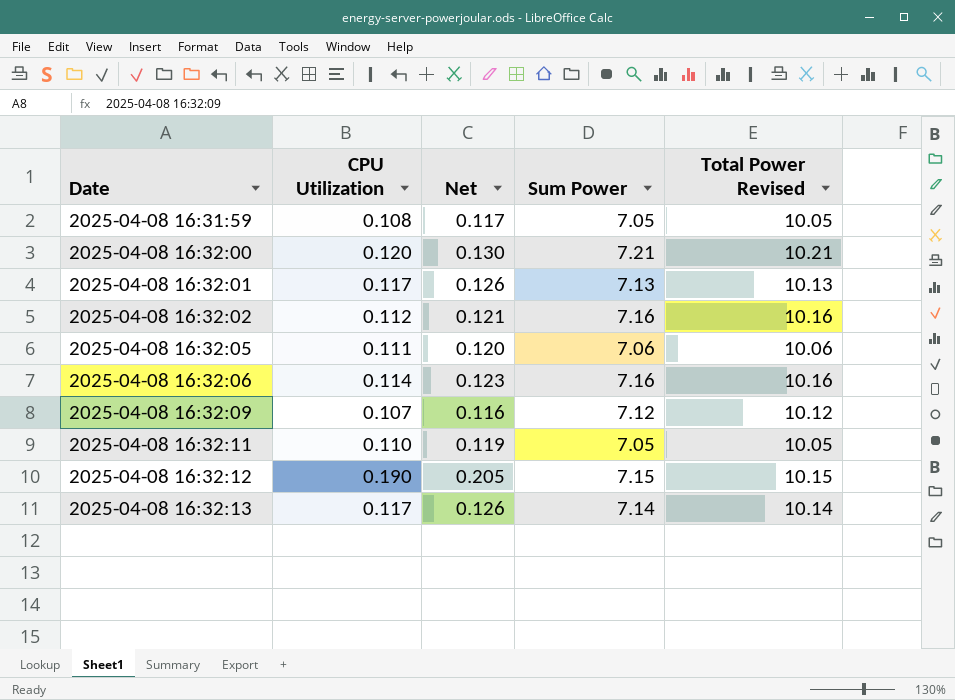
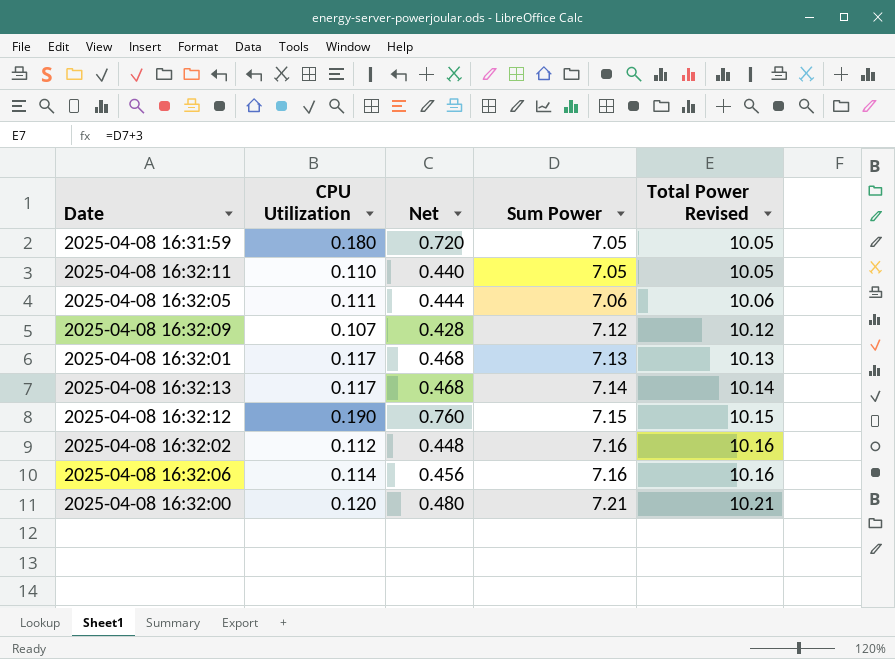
row order: Date ascending -> Sum Power ascending
column Net | formula: [CPU Utilization] * 1.08 -> [CPU Utilization] * 4
2025-04-08 16:31:59 | CPU Utilization: 0.108 -> 0.180

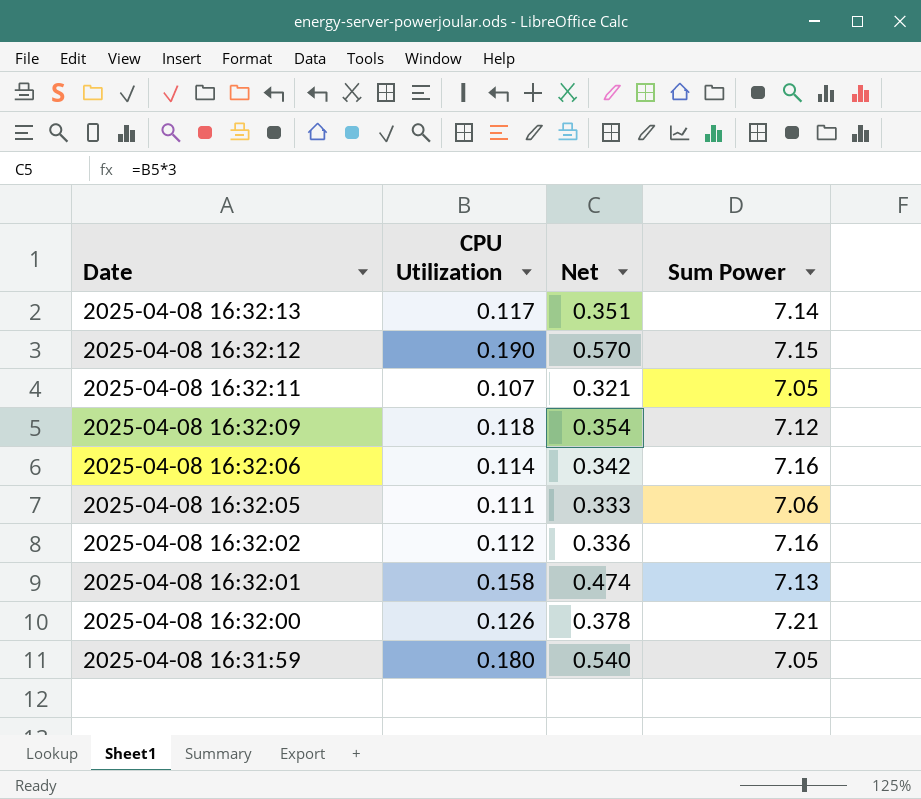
row order: Sum Power ascending -> Date descending
column Total Power Revised | formula: [Sum Power] + 3 -> none
column Net | formula: [CPU Utilization] * 4 -> [CPU Utilization] * 3
2025-04-08 16:32:11 | CPU Utilization: 0.110 -> 0.107
2025-04-08 16:32:09 | CPU Utilization: 0.107 -> 0.118
2025-04-08 16:32:01 | CPU Utilization: 0.117 -> 0.158
2025-04-08 16:32:00 | CPU Utilization: 0.120 -> 0.126

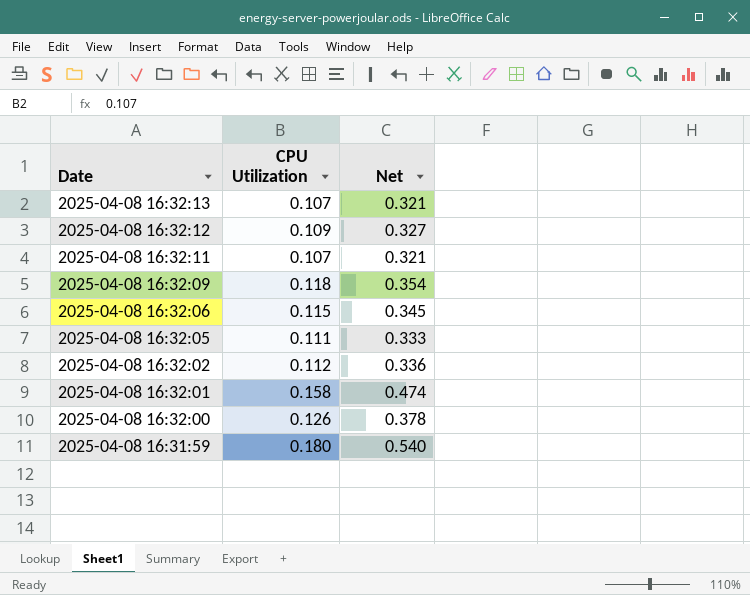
column Sum Power | position: 4 -> none
2025-04-08 16:32:13 | CPU Utilization: 0.117 -> 0.107
2025-04-08 16:32:13 | Net: 0.351 -> 0.321
2025-04-08 16:32:12 | CPU Utilization: 0.190 -> 0.109
2025-04-08 16:32:12 | Net: 0.570 -> 0.327
2025-04-08 16:32:06 | CPU Utilization: 0.114 -> 0.115
2025-04-08 16:32:06 | Net: 0.342 -> 0.345

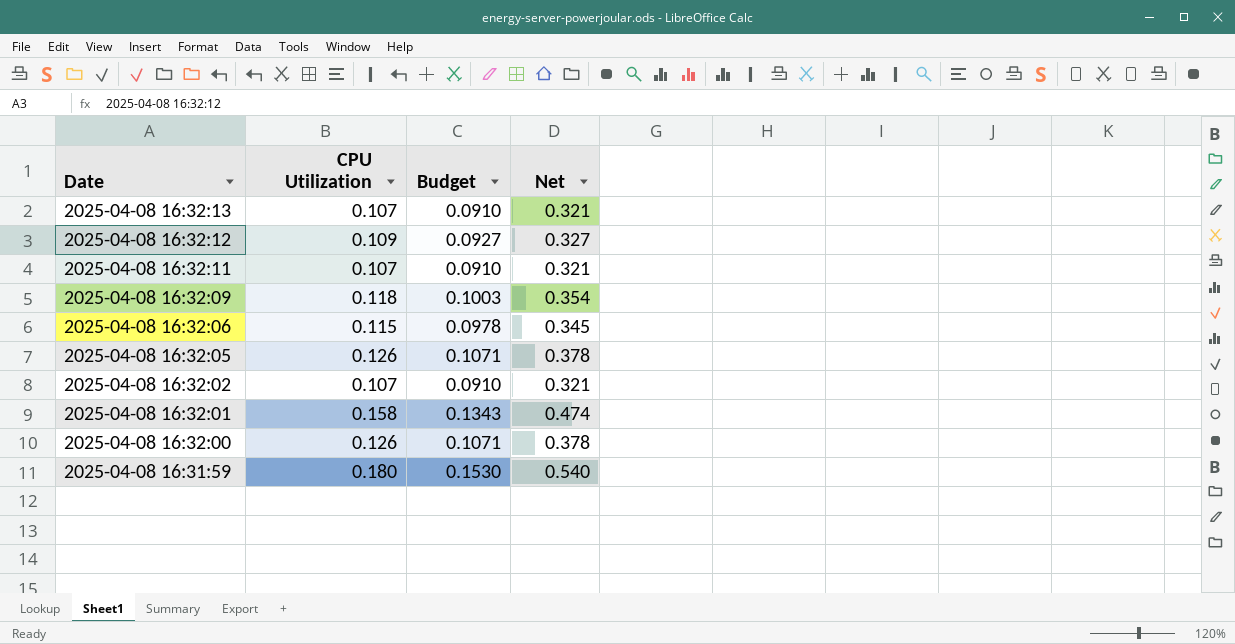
column Budget | formula: none -> [CPU Utilization] * 0.85
2025-04-08 16:32:05 | CPU Utilization: 0.111 -> 0.126
2025-04-08 16:32:05 | Net: 0.333 -> 0.378
2025-04-08 16:32:02 | CPU Utilization: 0.112 -> 0.107
2025-04-08 16:32:02 | Net: 0.336 -> 0.321

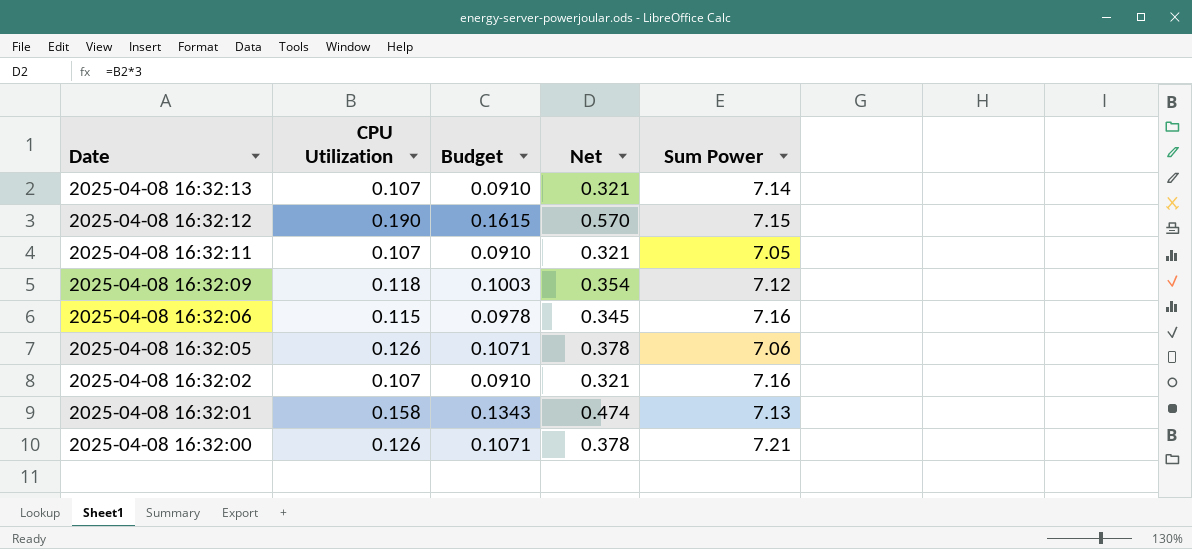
column Sum Power | position: none -> 5
row 2025-04-08 16:31:59: 0.180 | 0.1530 | 0.540 -> none
2025-04-08 16:32:12 | CPU Utilization: 0.109 -> 0.190
2025-04-08 16:32:12 | Budget: 0.0927 -> 0.1615
2025-04-08 16:32:12 | Net: 0.327 -> 0.570

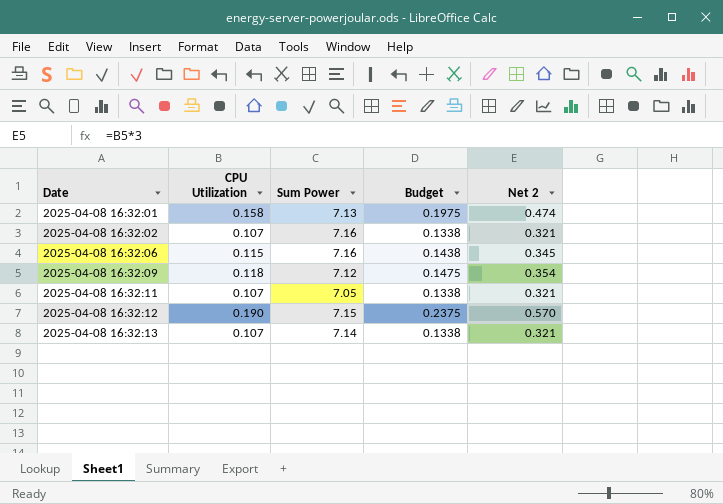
row order: Date descending -> Date ascending
column Sum Power | position: 5 -> 3
column Budget | formula: [CPU Utilization] * 0.85 -> [CPU Utilization] * 1.25
column name: Net -> Net 2
row 2025-04-08 16:32:05: 0.126 | 0.1071 | 0.378 | 7.06 -> none
row 2025-04-08 16:32:00: 0.126 | 0.1071 | 0.378 | 7.21 -> none

